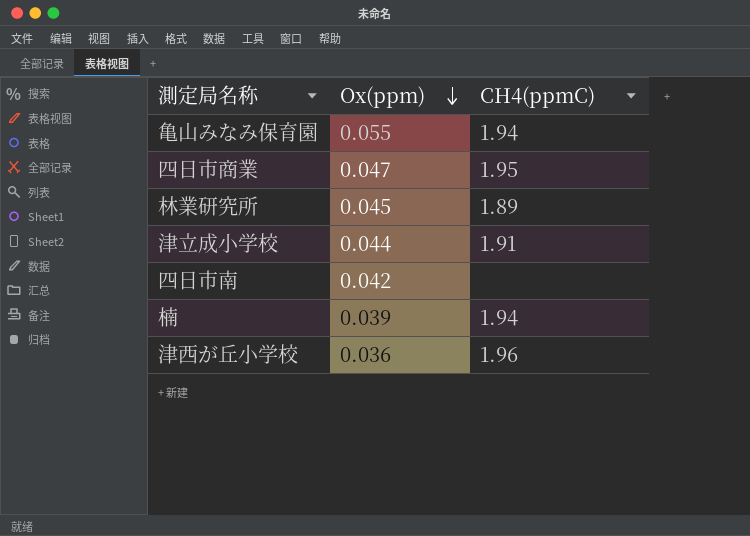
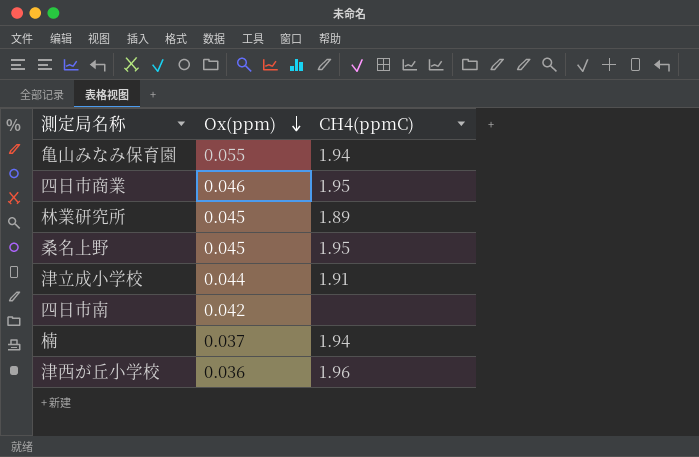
四日市商業 | Ox(ppm): 0.047 -> 0.046
row 桑名上野: none -> 0.045 | 1.95
楠 | Ox(ppm): 0.039 -> 0.037

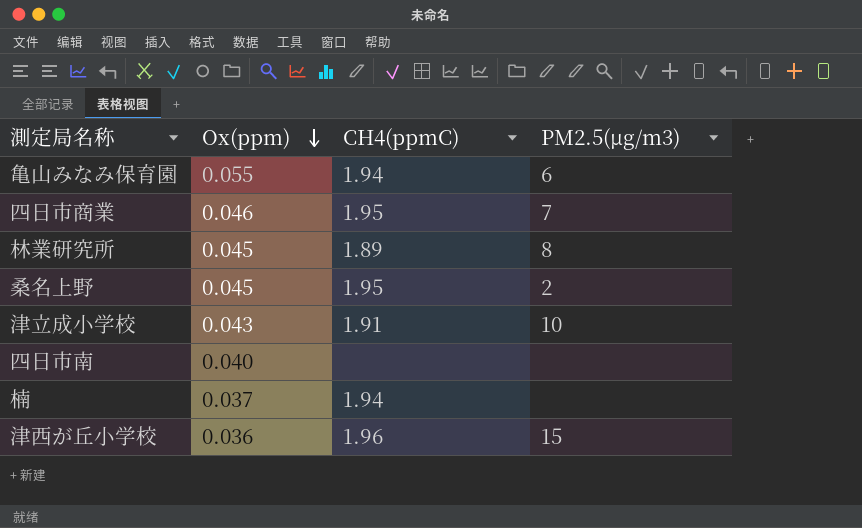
column PM2.5(μg/m3) | position: none -> 4
津立成小学校 | Ox(ppm): 0.044 -> 0.043
四日市南 | Ox(ppm): 0.042 -> 0.040

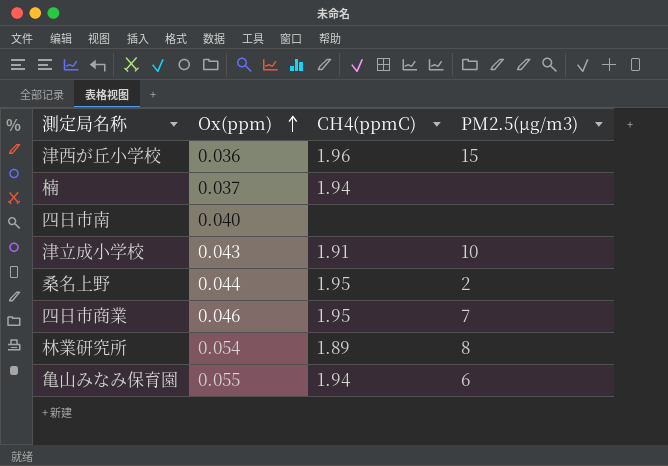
row order: Ox(ppm) descending -> Ox(ppm) ascending
桑名上野 | Ox(ppm): 0.045 -> 0.044
林業研究所 | Ox(ppm): 0.045 -> 0.054

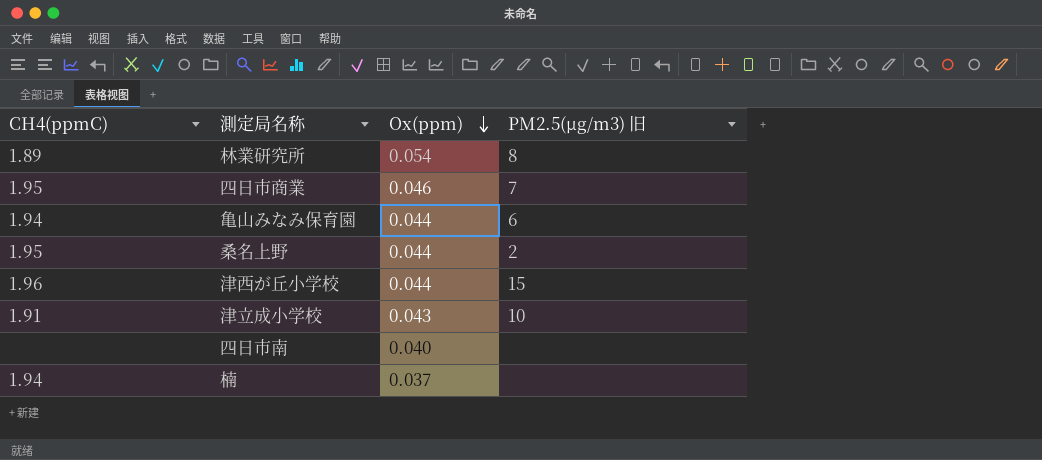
row order: Ox(ppm) ascending -> Ox(ppm) descending
column CH4(ppmC) | position: 3 -> 1
column name: PM2.5(μg/m3) -> PM2.5(μg/m3) 旧
亀山みなみ保育園 | Ox(ppm): 0.055 -> 0.044
津西が丘小学校 | Ox(ppm): 0.036 -> 0.044

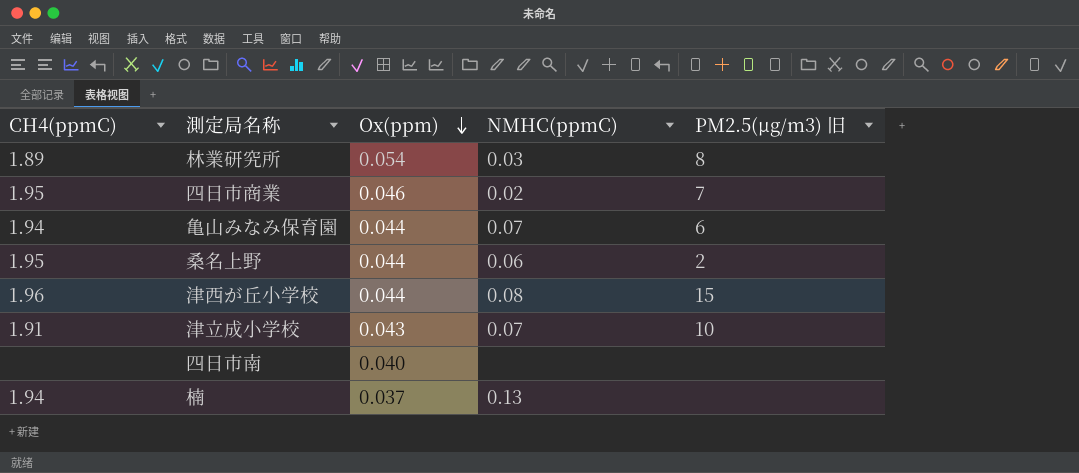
column NMHC(ppmC) | position: none -> 4

